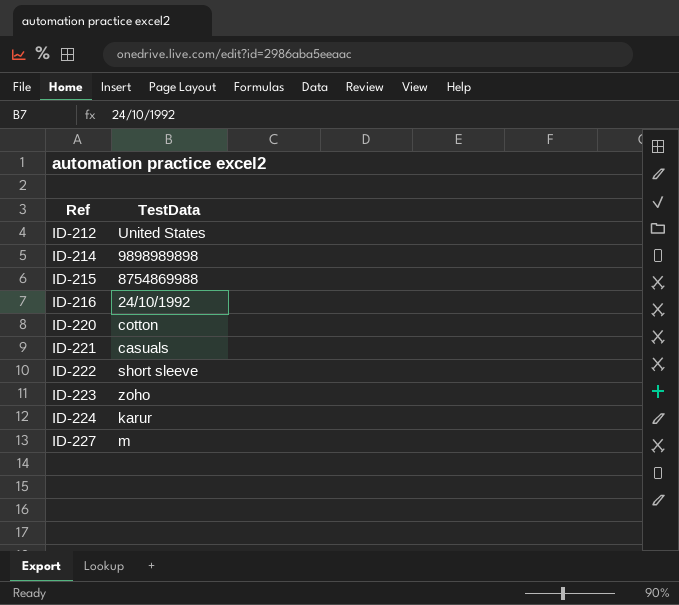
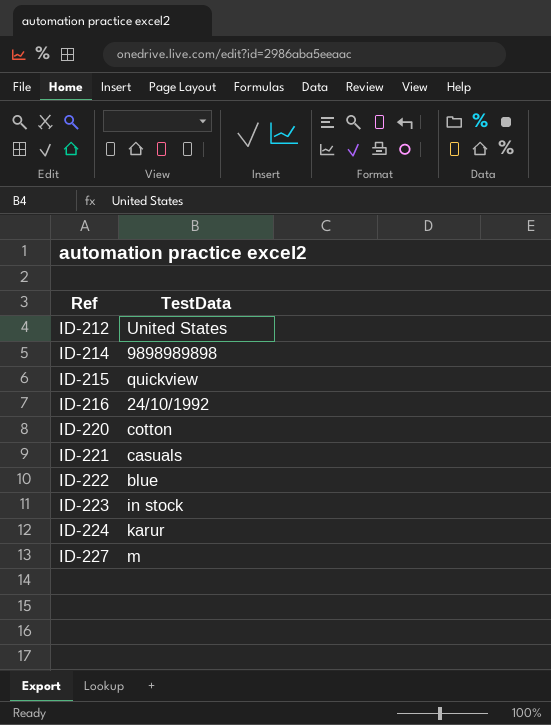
ID-215 | TestData: 8754869988 -> quickview
ID-222 | TestData: short sleeve -> blue
ID-223 | TestData: zoho -> in stock

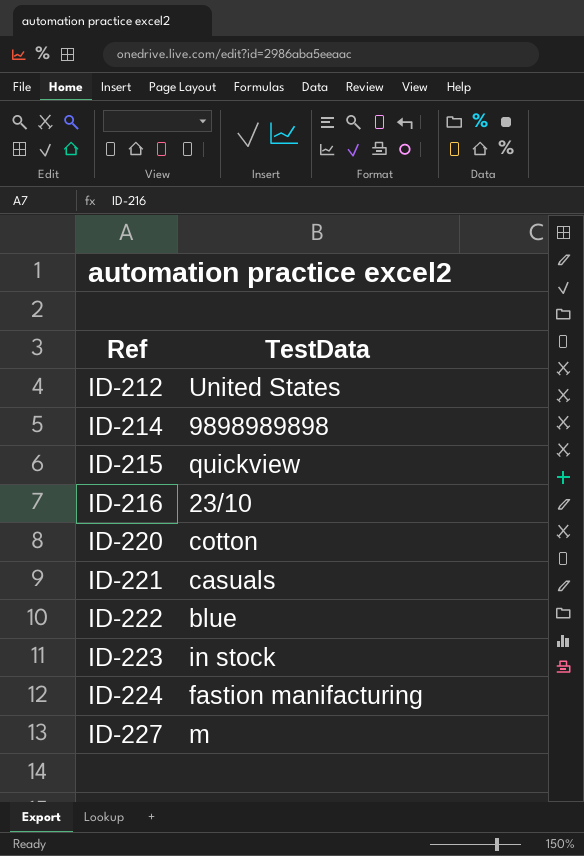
ID-216 | TestData: 24/10/1992 -> 23/10
ID-224 | TestData: karur -> fastion manifacturing

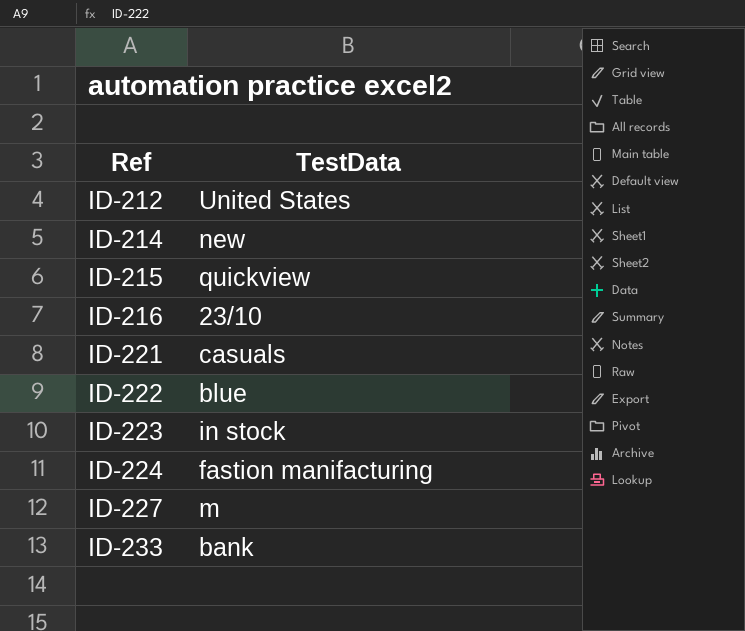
row ID-220: cotton -> none
ID-214 | TestData: 9898989898 -> new
row ID-233: none -> bank

